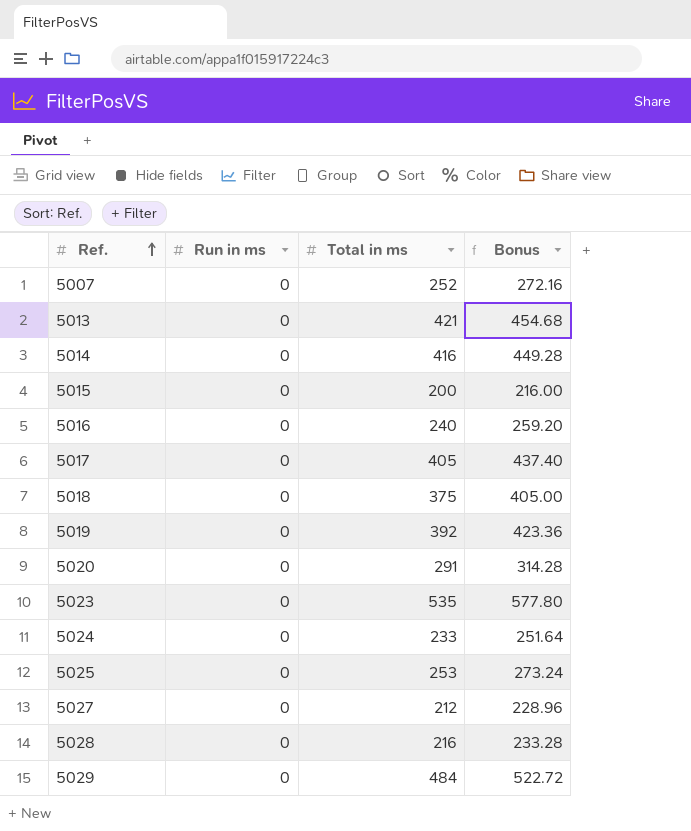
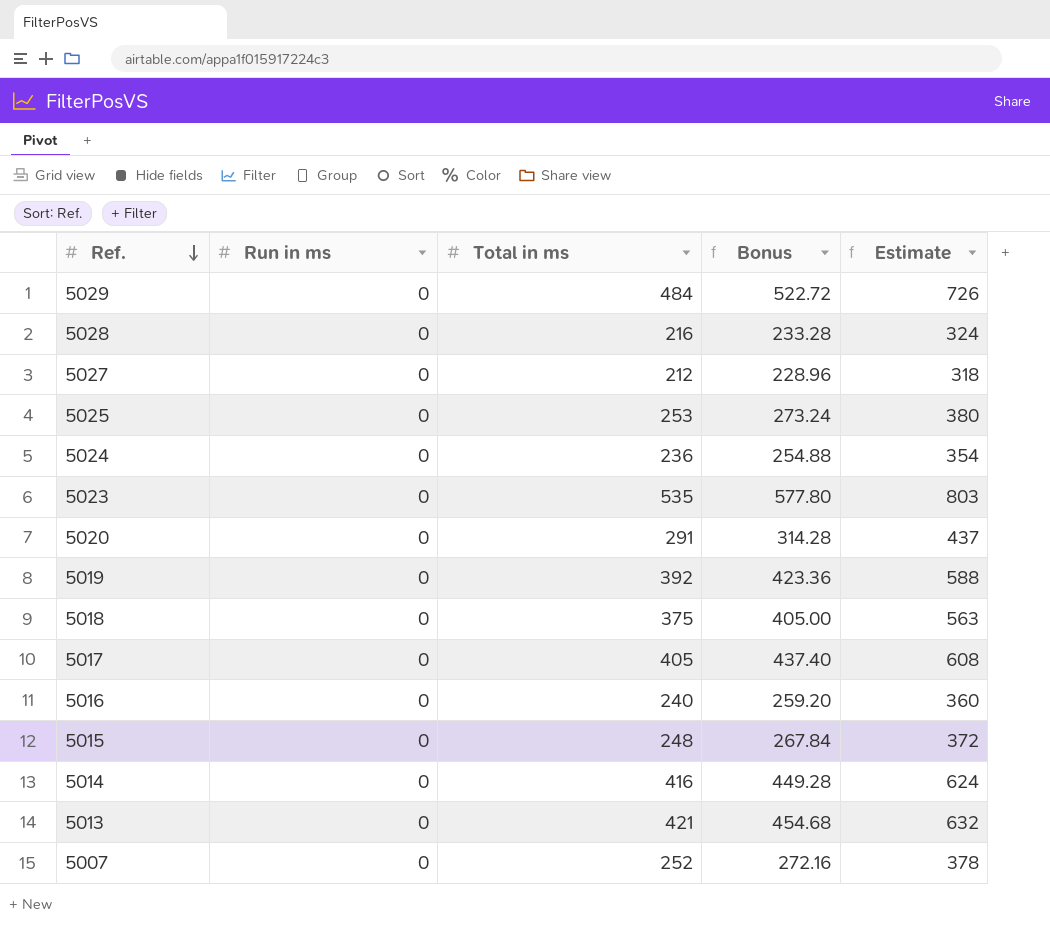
row order: Ref. ascending -> Ref. descending
column Estimate | formula: none -> [Total in ms] * 1.5
5024 | Total in ms: 233 -> 236
5024 | Bonus: 251.64 -> 254.88
5015 | Total in ms: 200 -> 248
5015 | Bonus: 216.00 -> 267.84

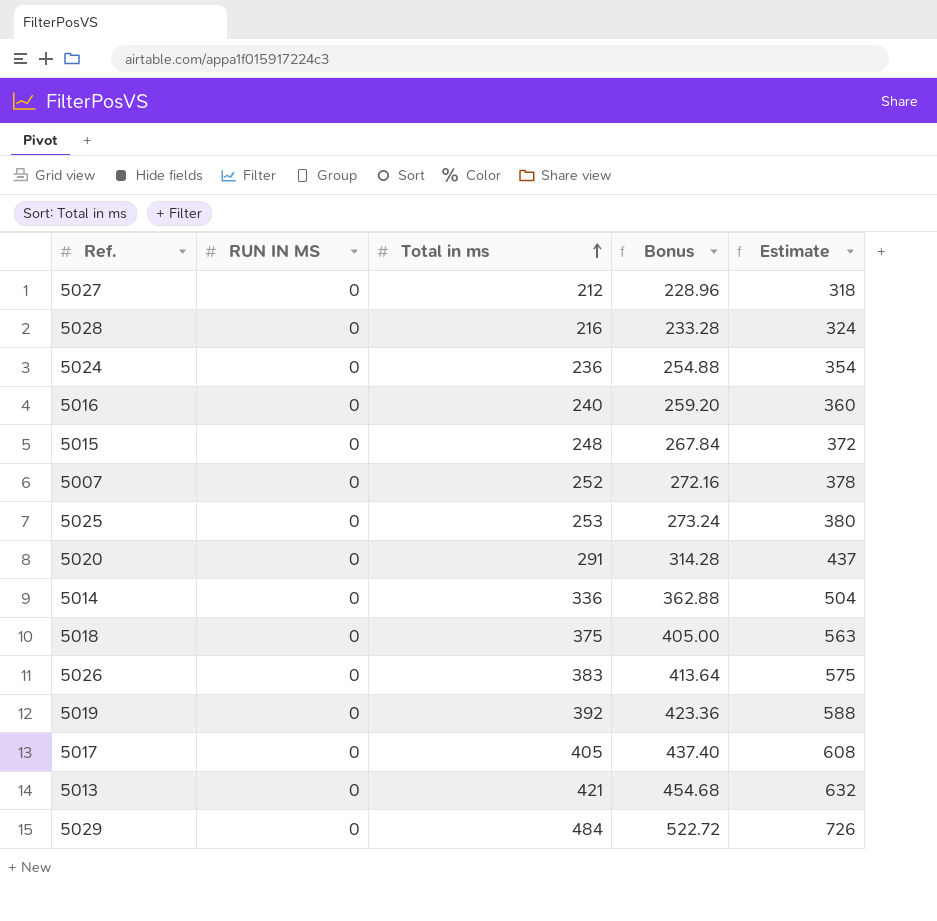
row order: Ref. descending -> Total in ms ascending
column name: Run in ms -> RUN IN MS
row 5023: 0 | 535 | 577.80 | 803 -> none
5014 | Total in ms: 416 -> 336
5014 | Bonus: 449.28 -> 362.88
5014 | Estimate: 624 -> 504
row 5026: none -> 0 | 383 | 413.64 | 575

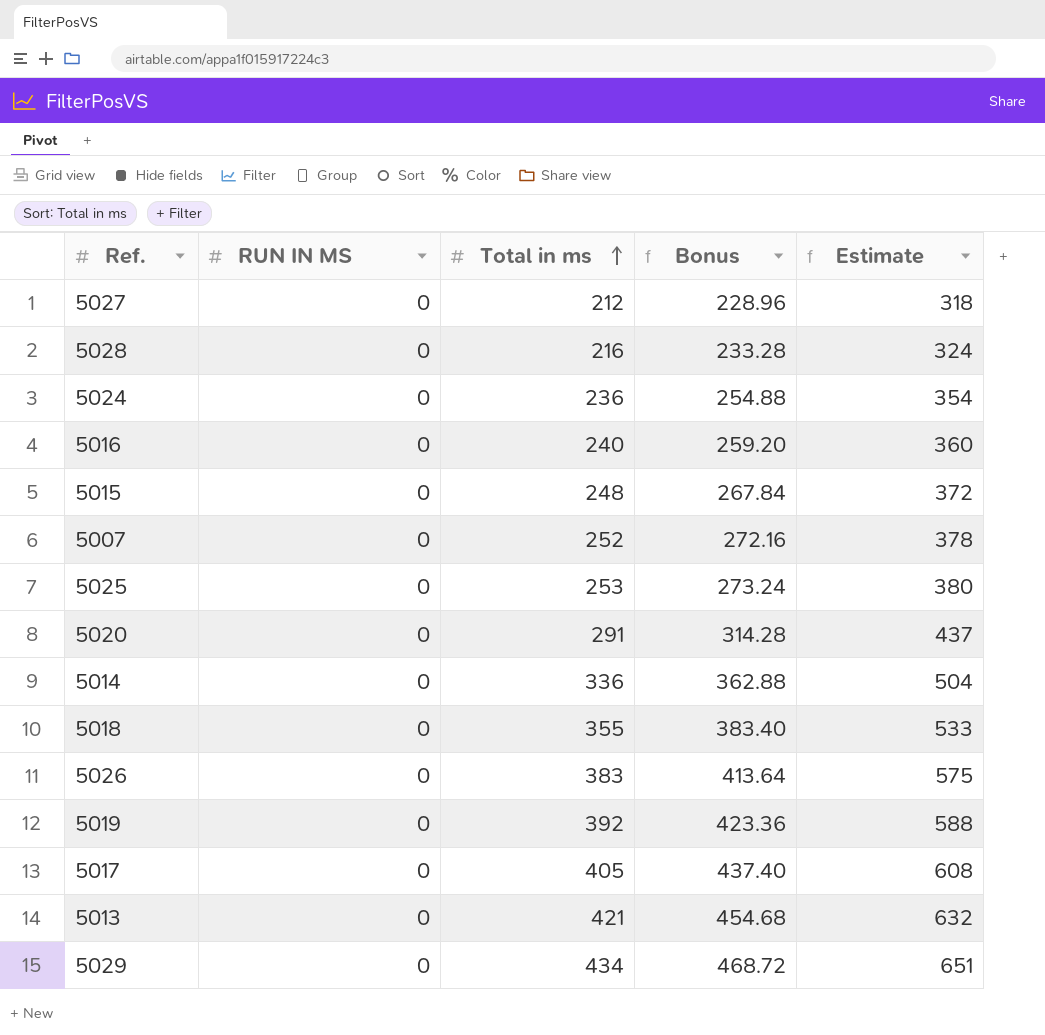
5018 | Total in ms: 375 -> 355
5018 | Bonus: 405.00 -> 383.40
5018 | Estimate: 563 -> 533
5029 | Total in ms: 484 -> 434
5029 | Bonus: 522.72 -> 468.72
5029 | Estimate: 726 -> 651

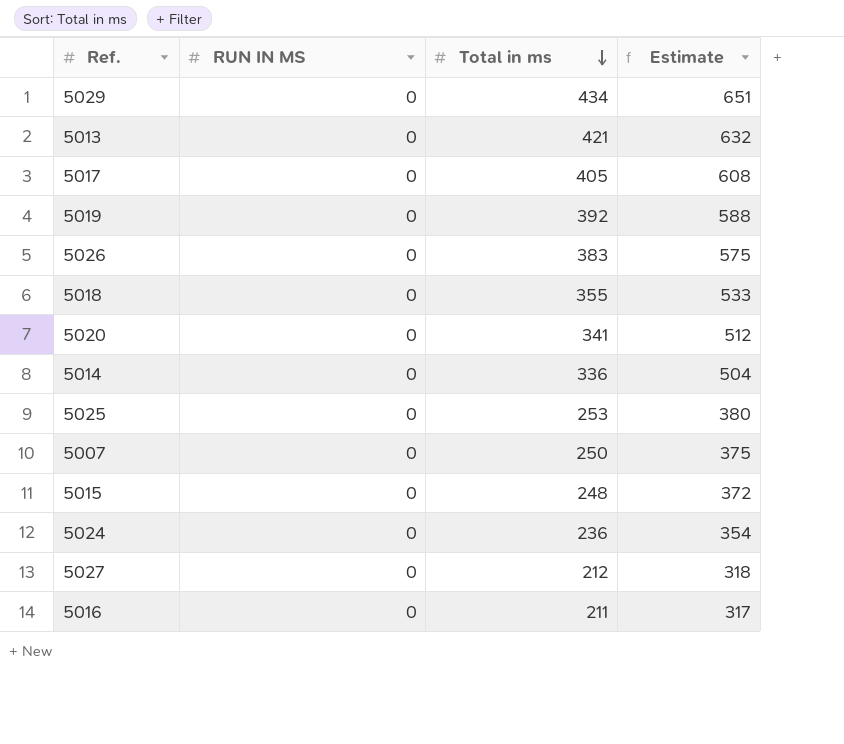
row order: Total in ms ascending -> Total in ms descending
column Bonus | formula: [Total in ms] * 1.08 -> none
row 5028: 0 | 216 | 233.28 | 324 -> none
5020 | Total in ms: 291 -> 341
5020 | Estimate: 437 -> 512
5007 | Total in ms: 252 -> 250
5007 | Estimate: 378 -> 375
5016 | Total in ms: 240 -> 211
5016 | Estimate: 360 -> 317

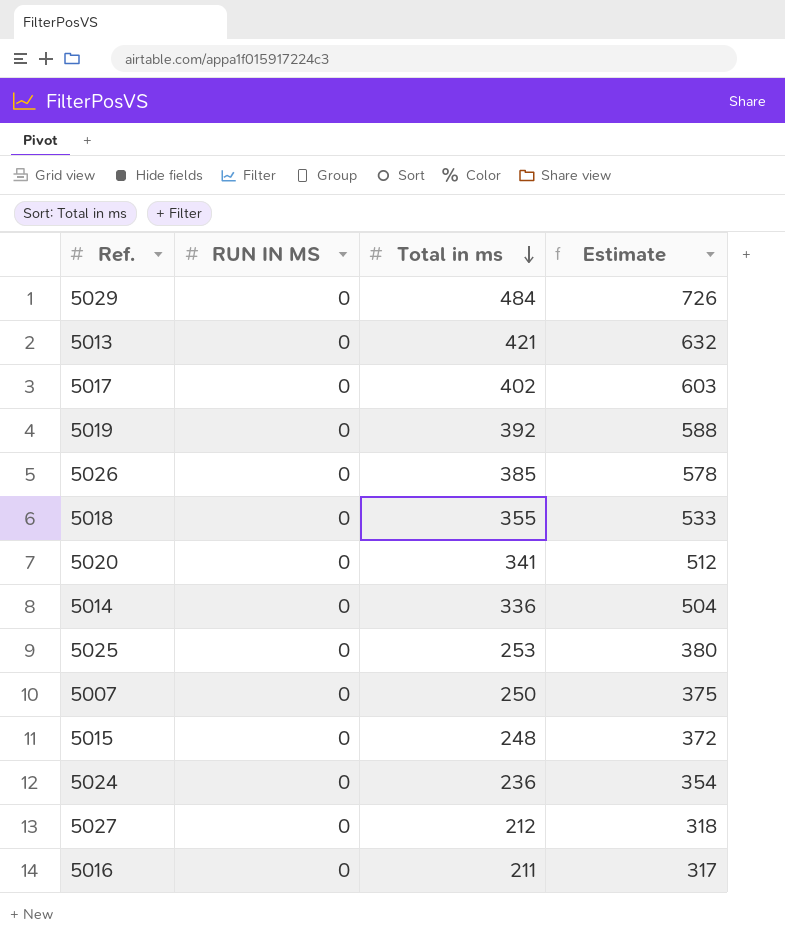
5029 | Total in ms: 434 -> 484
5029 | Estimate: 651 -> 726
5017 | Total in ms: 405 -> 402
5017 | Estimate: 608 -> 603
5026 | Total in ms: 383 -> 385
5026 | Estimate: 575 -> 578

